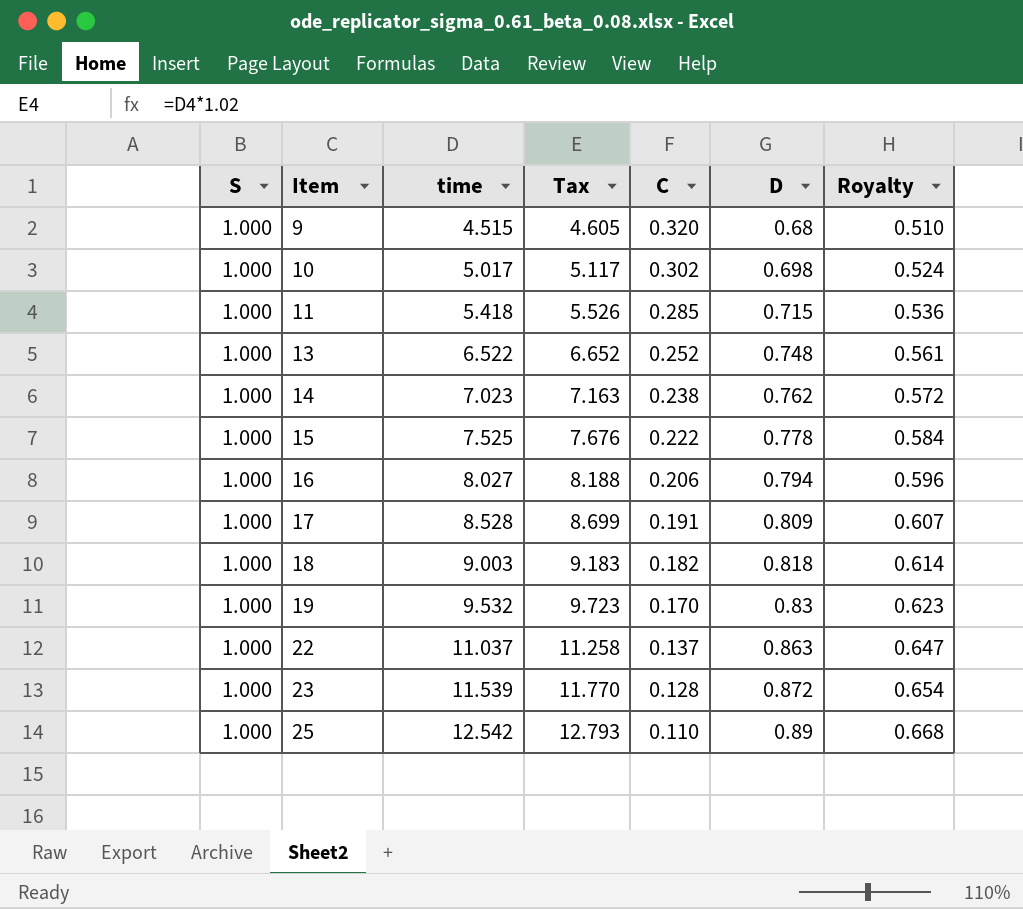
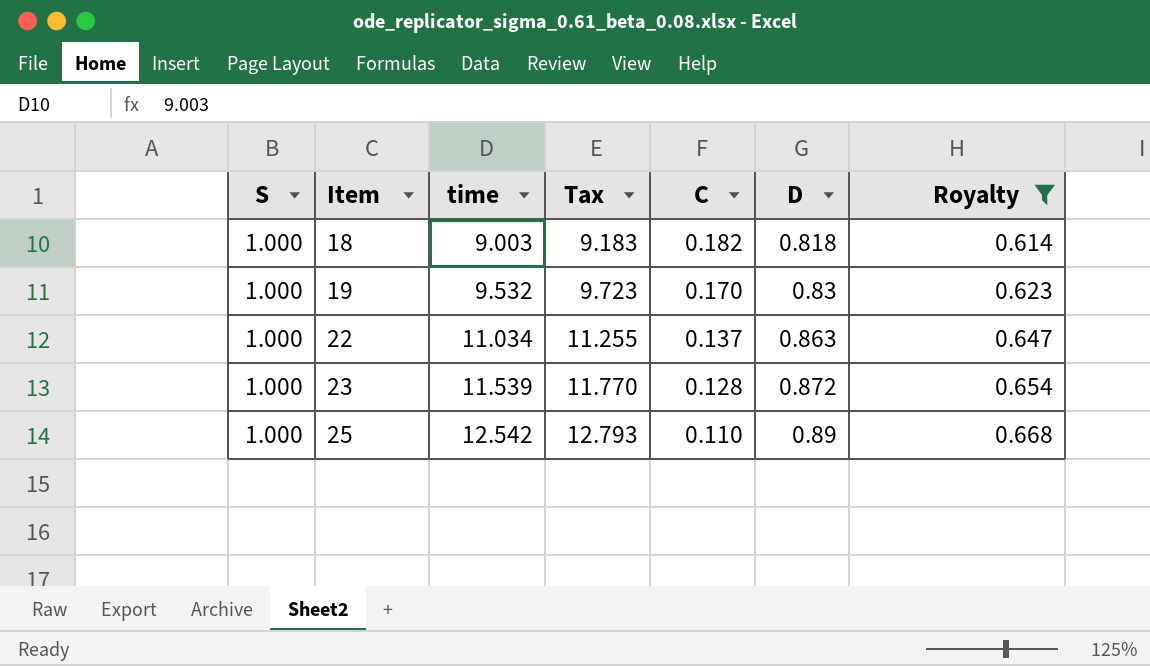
filter: none -> Royalty >= 0.614
22 | time: 11.037 -> 11.034
22 | Tax: 11.258 -> 11.255

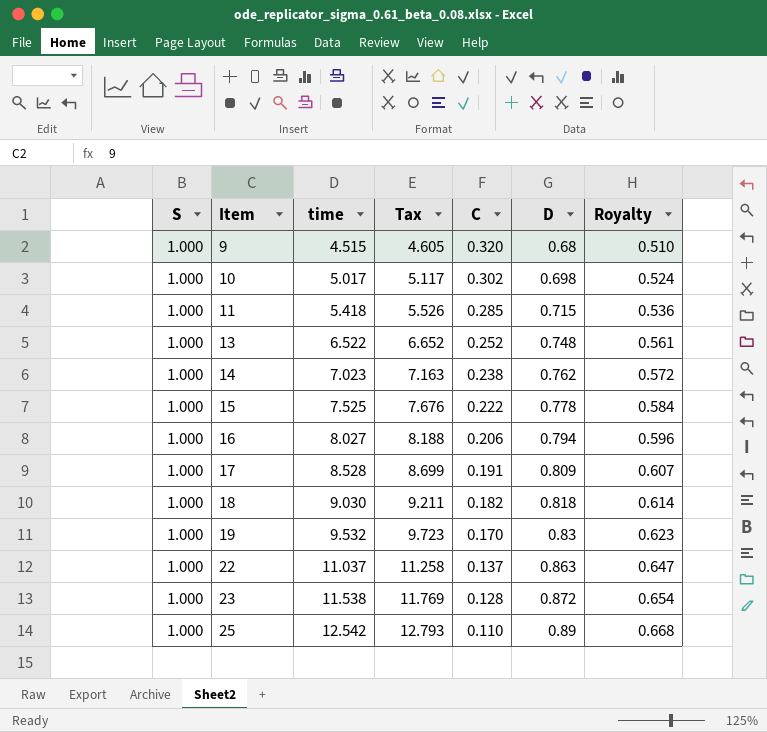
filter: Royalty >= 0.614 -> none
18 | time: 9.003 -> 9.030
18 | Tax: 9.183 -> 9.211
22 | time: 11.034 -> 11.037
22 | Tax: 11.255 -> 11.258
23 | time: 11.539 -> 11.538
23 | Tax: 11.770 -> 11.769

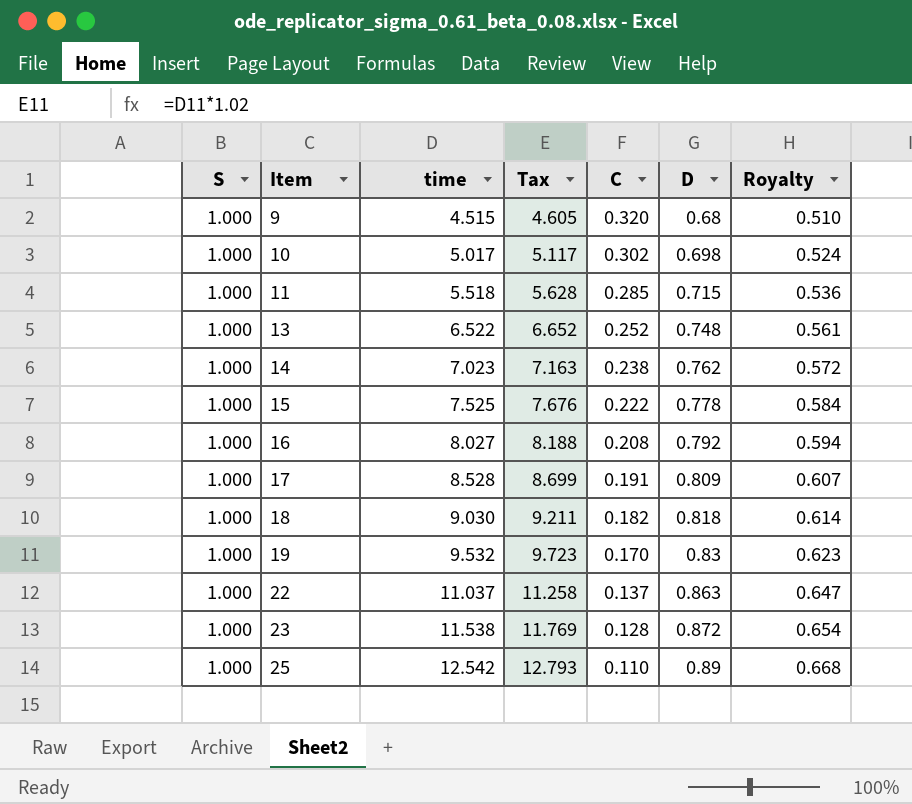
11 | time: 5.418 -> 5.518
11 | Tax: 5.526 -> 5.628
16 | C: 0.206 -> 0.208
16 | D: 0.794 -> 0.792
16 | Royalty: 0.596 -> 0.594

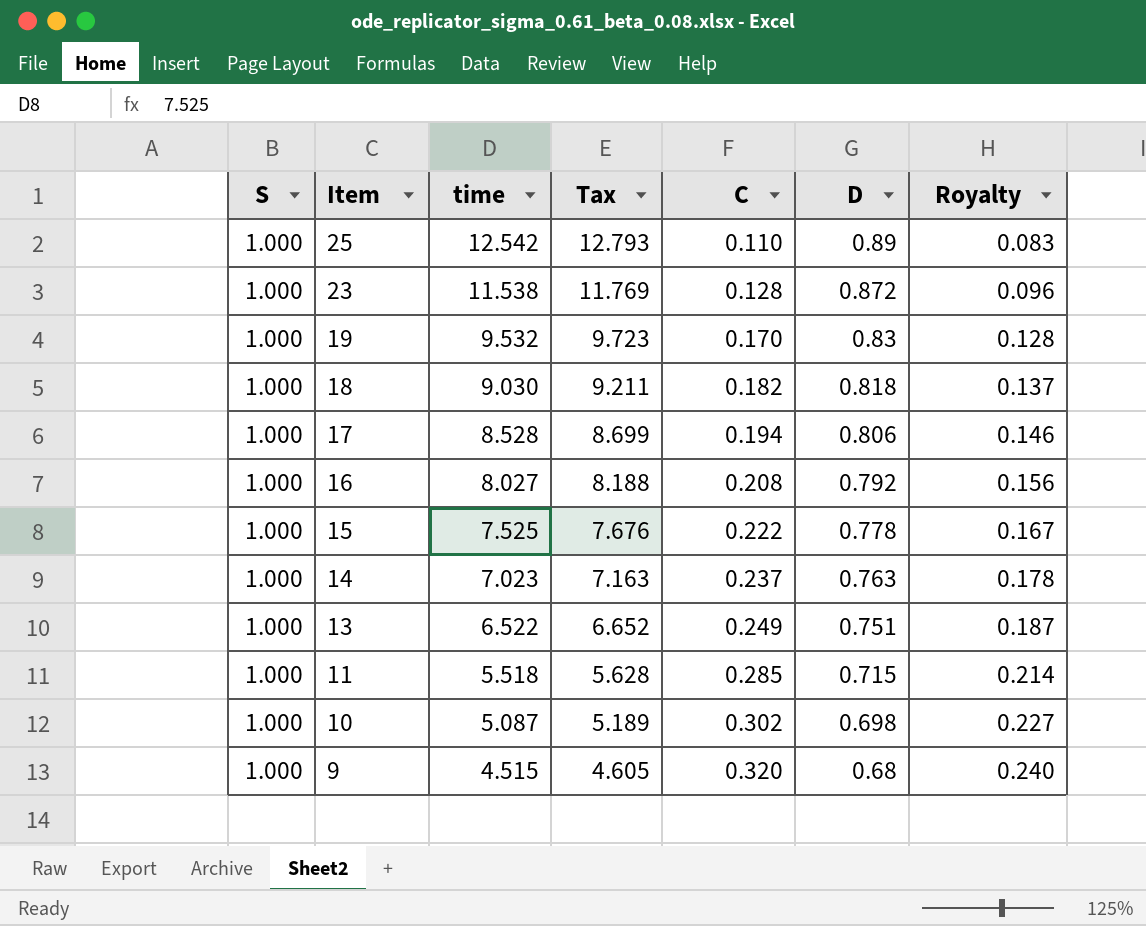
row order: Item ascending -> Item descending
column Royalty | formula: [D] * 0.75 -> [C] * 0.75
row 22: 1.000 | 11.037 | 11.258 | 0.137 | 0.863 | 0.647 -> none
17 | C: 0.191 -> 0.194
17 | D: 0.809 -> 0.806
14 | C: 0.238 -> 0.237
14 | D: 0.762 -> 0.763
13 | C: 0.252 -> 0.249
13 | D: 0.748 -> 0.751
10 | time: 5.017 -> 5.087
10 | Tax: 5.117 -> 5.189

